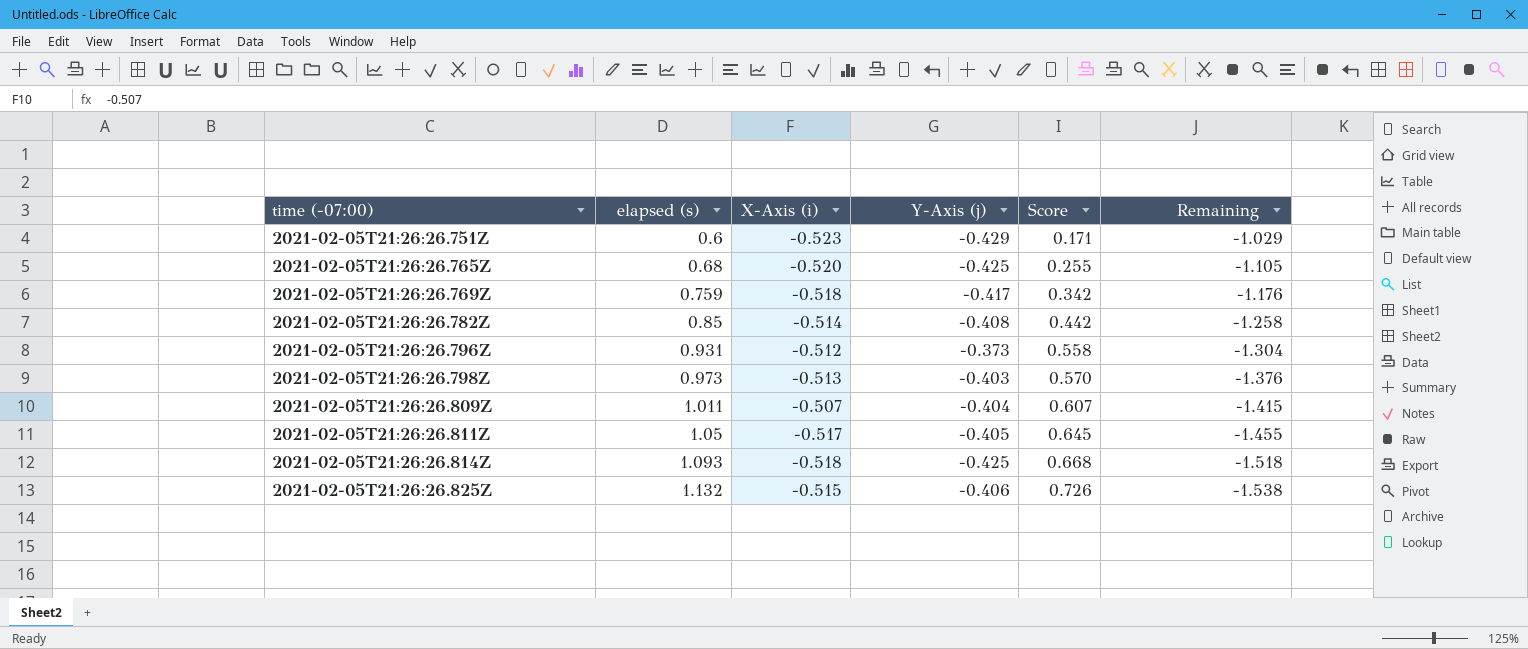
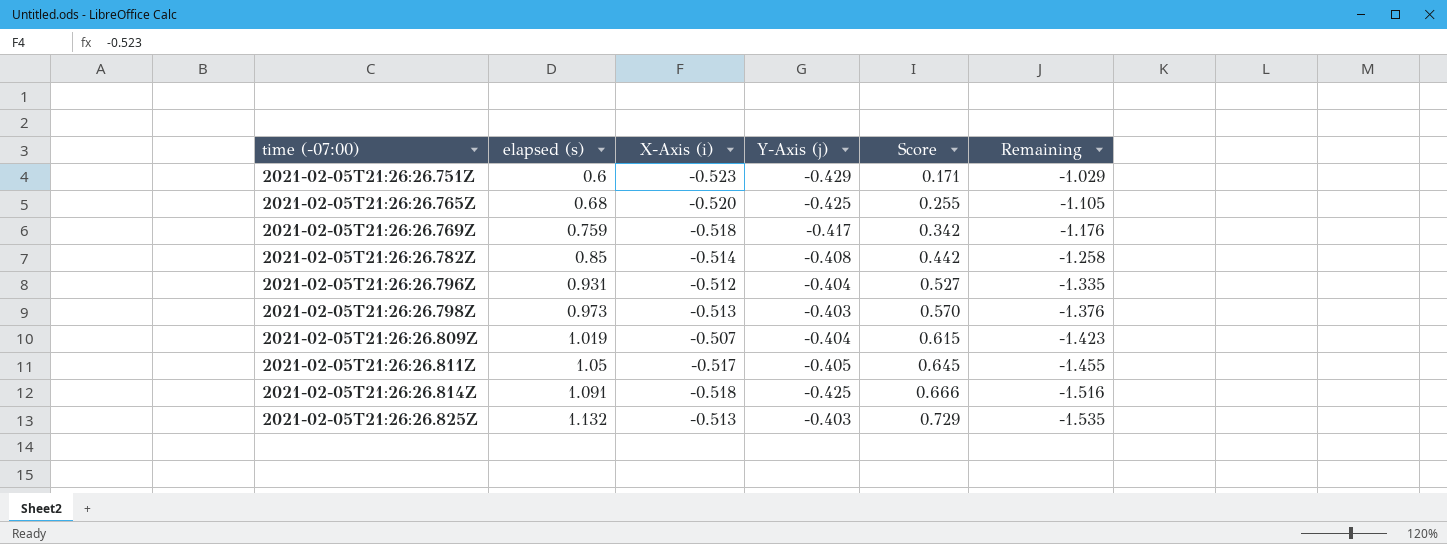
2021-02-05T21:26:26.796Z | Y-Axis (j): -0.373 -> -0.404
2021-02-05T21:26:26.796Z | Score: 0.558 -> 0.527
2021-02-05T21:26:26.796Z | Remaining: -1.304 -> -1.335
2021-02-05T21:26:26.809Z | elapsed (s): 1.011 -> 1.019
2021-02-05T21:26:26.809Z | Score: 0.607 -> 0.615
2021-02-05T21:26:26.809Z | Remaining: -1.415 -> -1.423
2021-02-05T21:26:26.814Z | elapsed (s): 1.093 -> 1.091
2021-02-05T21:26:26.814Z | Score: 0.668 -> 0.666
2021-02-05T21:26:26.814Z | Remaining: -1.518 -> -1.516
2021-02-05T21:26:26.825Z | X-Axis (i): -0.515 -> -0.513
2021-02-05T21:26:26.825Z | Y-Axis (j): -0.406 -> -0.403
2021-02-05T21:26:26.825Z | Score: 0.726 -> 0.729
2021-02-05T21:26:26.825Z | Remaining: -1.538 -> -1.535

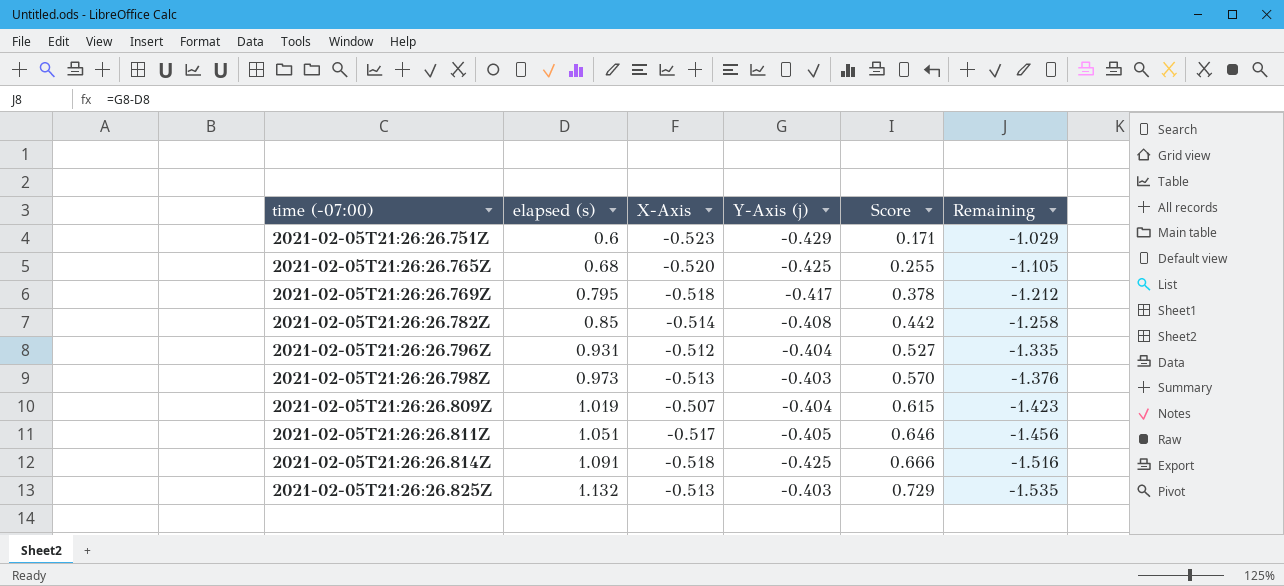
column name: X-Axis (i) -> X-Axis
2021-02-05T21:26:26.769Z | elapsed (s): 0.759 -> 0.795
2021-02-05T21:26:26.769Z | Score: 0.342 -> 0.378
2021-02-05T21:26:26.769Z | Remaining: -1.176 -> -1.212
2021-02-05T21:26:26.811Z | elapsed (s): 1.05 -> 1.051
2021-02-05T21:26:26.811Z | Score: 0.645 -> 0.646
2021-02-05T21:26:26.811Z | Remaining: -1.455 -> -1.456

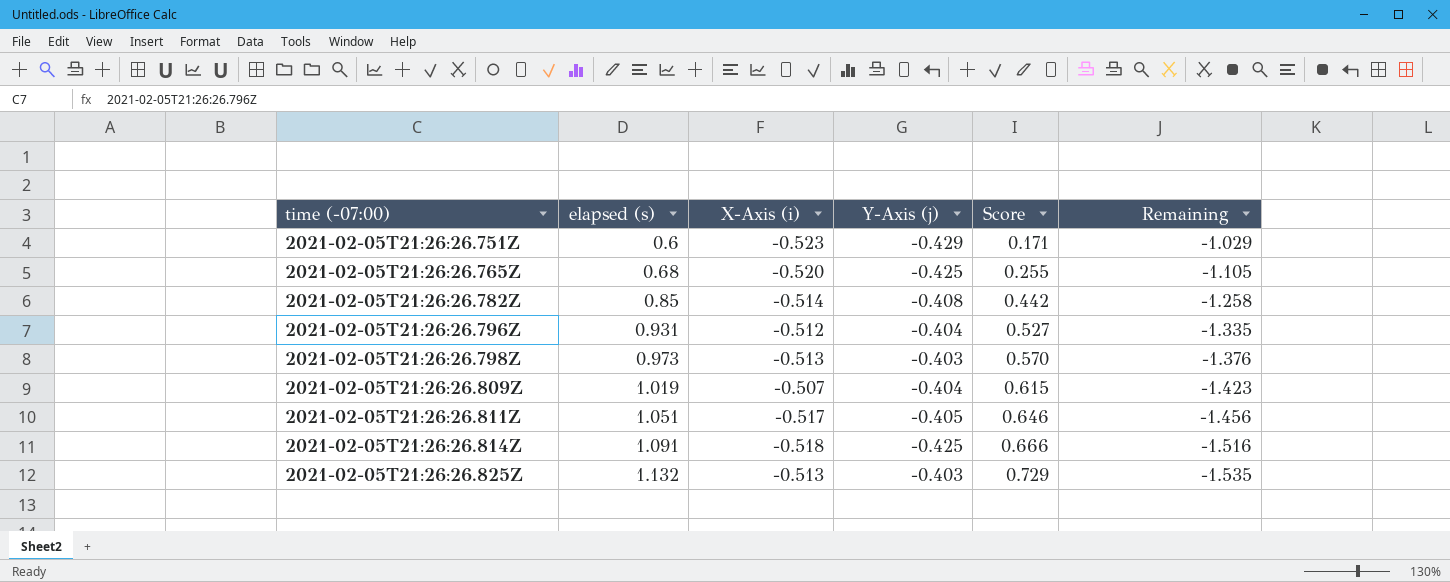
column name: X-Axis -> X-Axis (i)
row 2021-02-05T21:26:26.769Z: 0.795 | -0.518 | -0.417 | 0.378 | -1.212 -> none

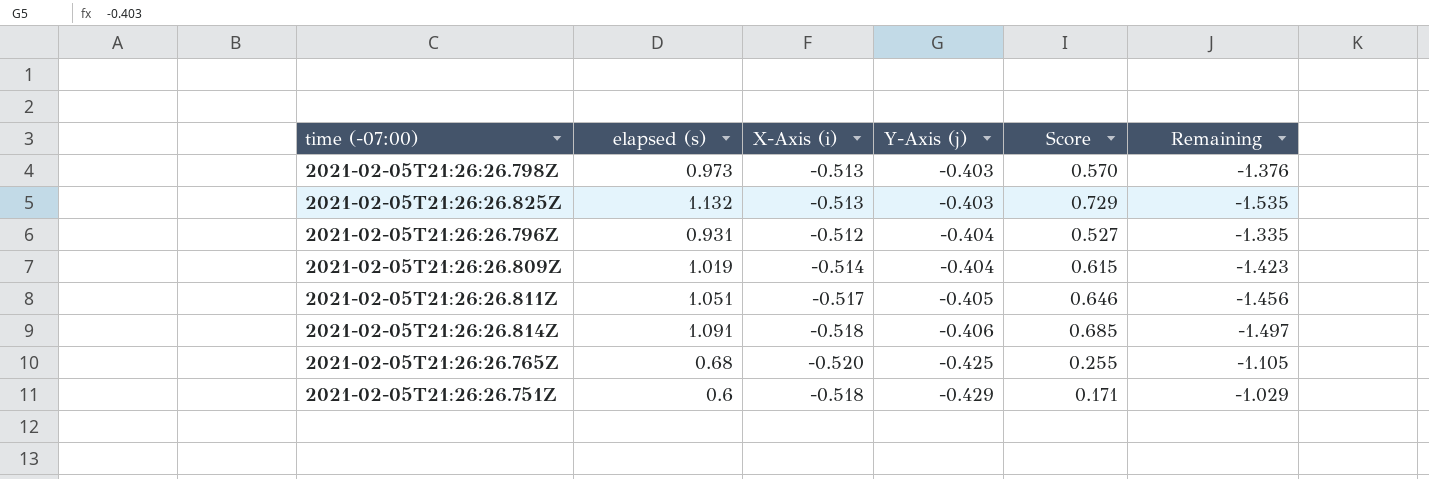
row order: time (-07:00) ascending -> Y-Axis (j) descending
row 2021-02-05T21:26:26.782Z: 0.85 | -0.514 | -0.408 | 0.442 | -1.258 -> none
2021-02-05T21:26:26.809Z | X-Axis (i): -0.507 -> -0.514
2021-02-05T21:26:26.814Z | Y-Axis (j): -0.425 -> -0.406
2021-02-05T21:26:26.814Z | Score: 0.666 -> 0.685
2021-02-05T21:26:26.814Z | Remaining: -1.516 -> -1.497
2021-02-05T21:26:26.751Z | X-Axis (i): -0.523 -> -0.518

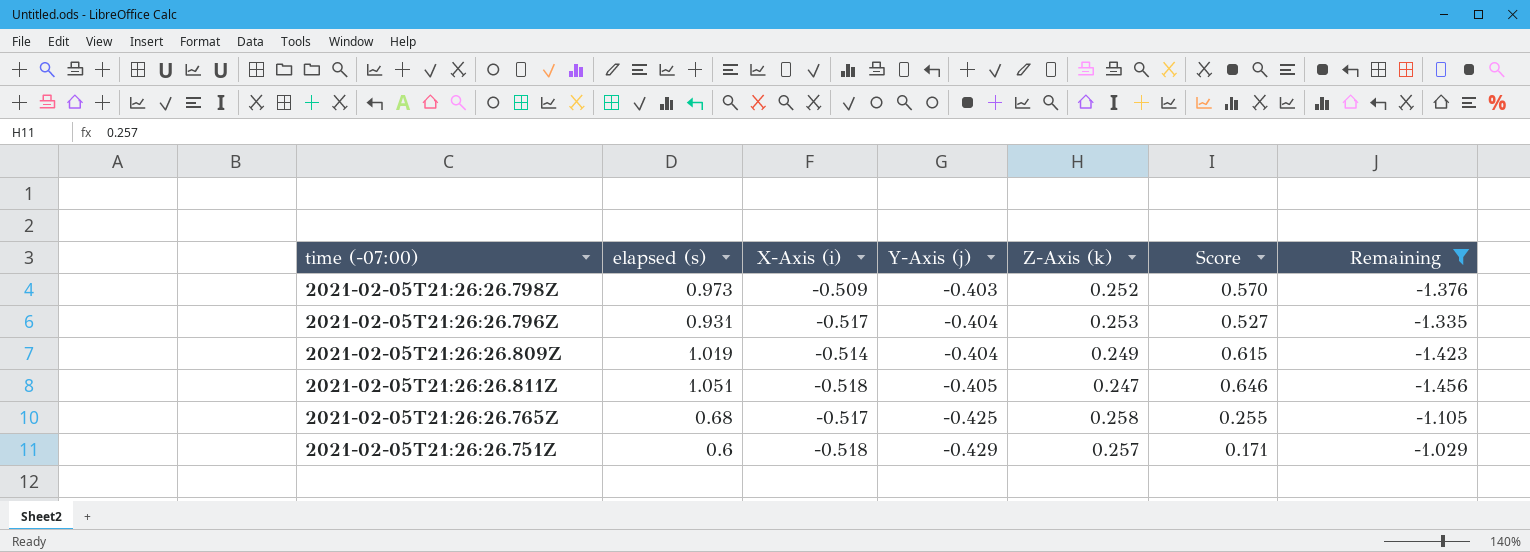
filter: none -> Remaining >= -1.456
column Z-Axis (k) | position: none -> 5
2021-02-05T21:26:26.798Z | X-Axis (i): -0.513 -> -0.509
2021-02-05T21:26:26.796Z | X-Axis (i): -0.512 -> -0.517
2021-02-05T21:26:26.811Z | X-Axis (i): -0.517 -> -0.518
2021-02-05T21:26:26.765Z | X-Axis (i): -0.520 -> -0.517

